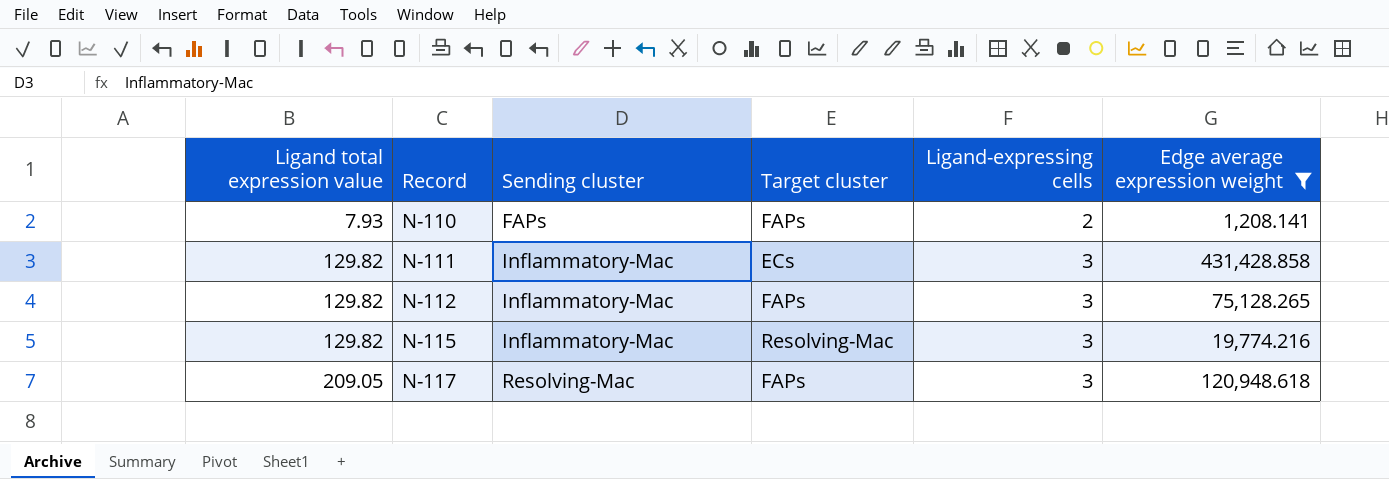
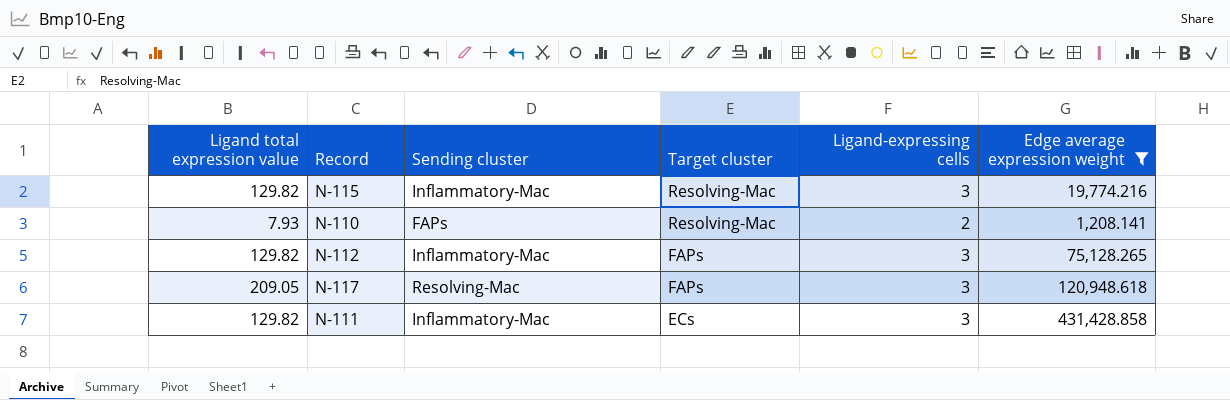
row order: Ligand total expression value ascending -> Target cluster descending
N-110 | Target cluster: FAPs -> Resolving-Mac

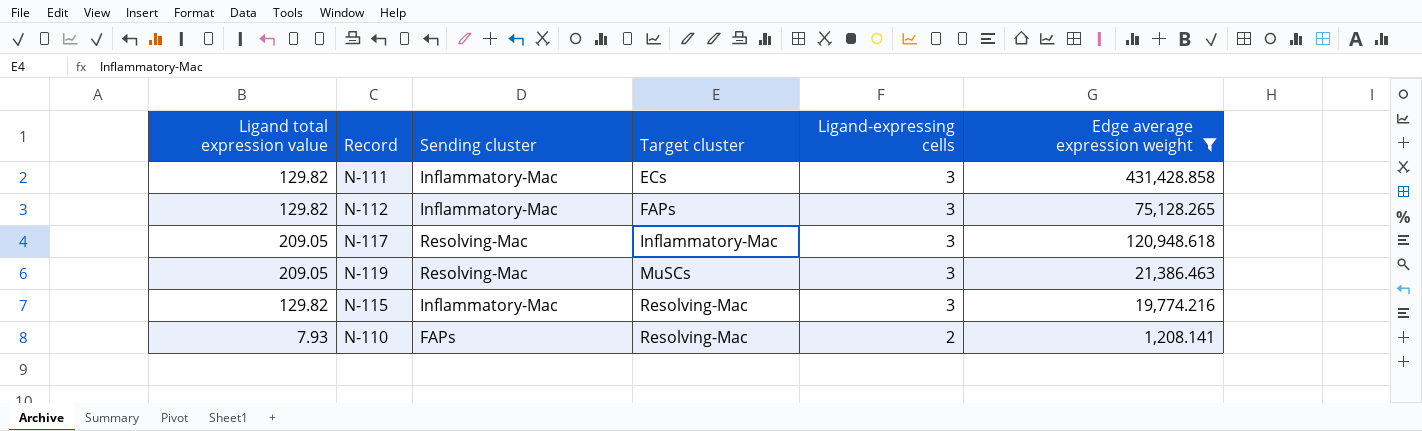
row order: Target cluster descending -> Target cluster ascending
N-117 | Target cluster: FAPs -> Inflammatory-Mac
row N-119: none -> 209.05 | Resolving-Mac | MuSCs | 3 | 21,386.463

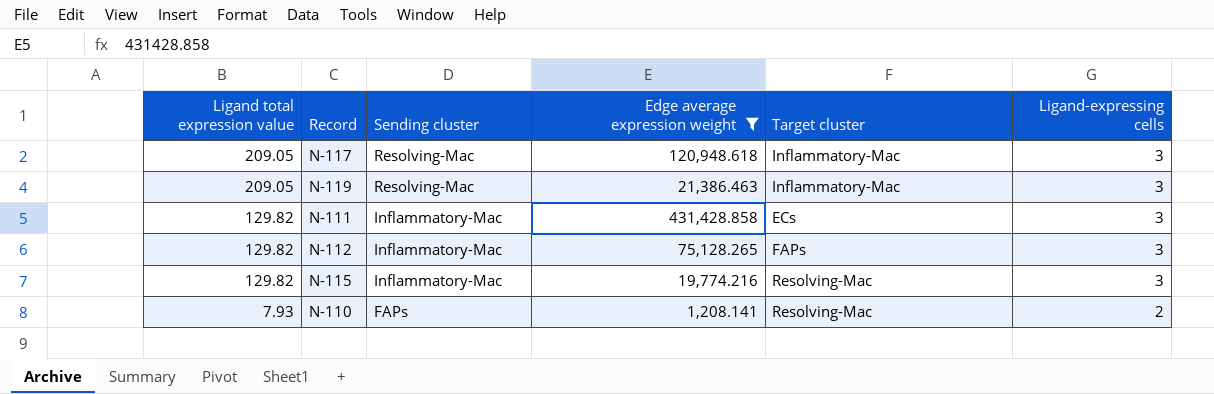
row order: Target cluster ascending -> Ligand total expression value descending
column Edge average expression weight | position: 6 -> 4
N-119 | Target cluster: MuSCs -> Inflammatory-Mac

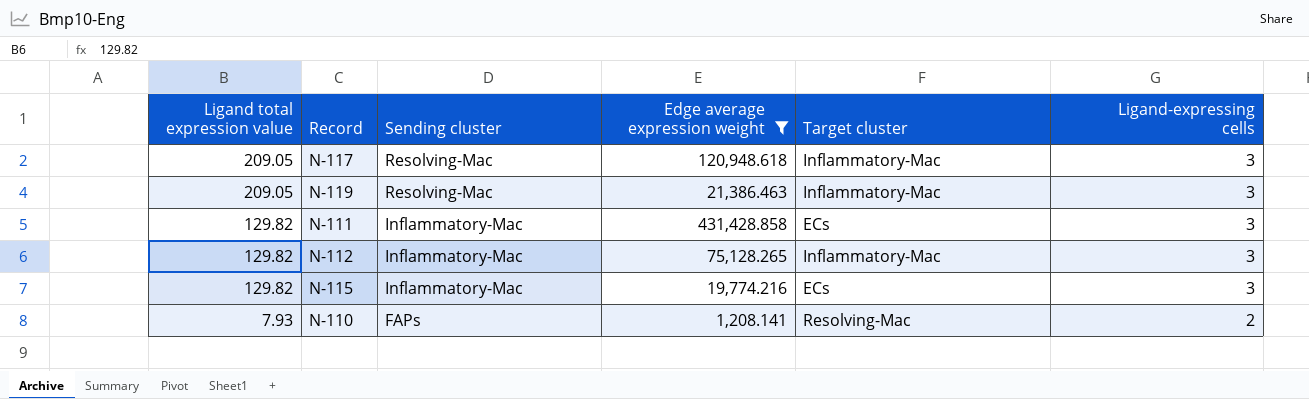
N-112 | Target cluster: FAPs -> Inflammatory-Mac
N-115 | Target cluster: Resolving-Mac -> ECs

